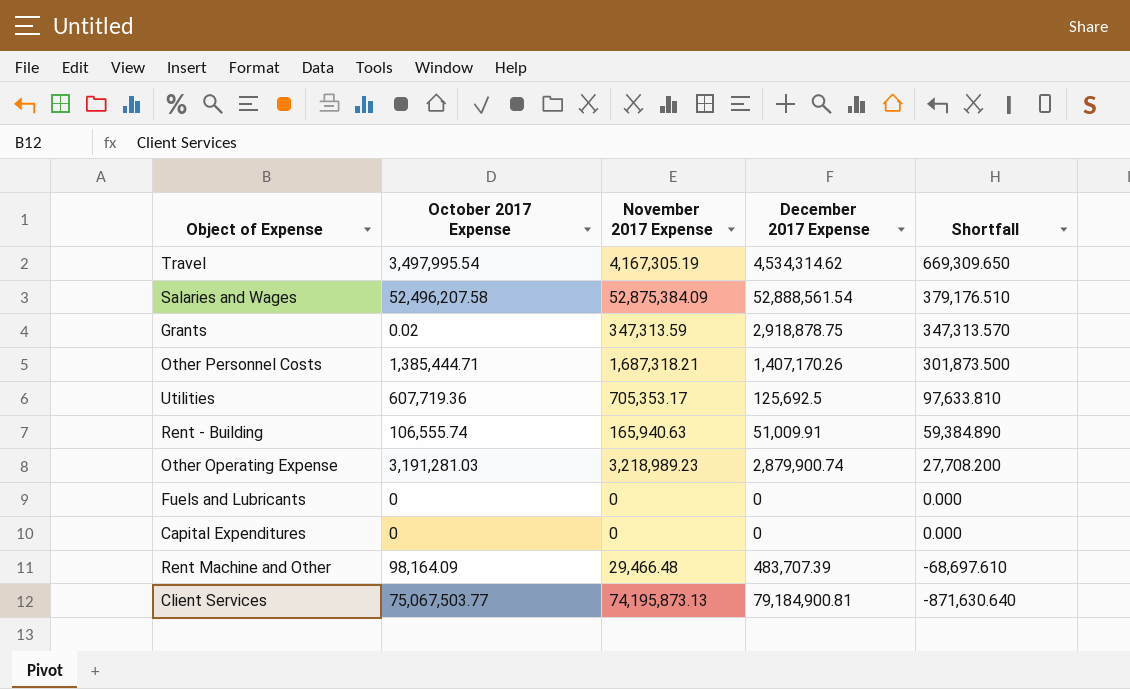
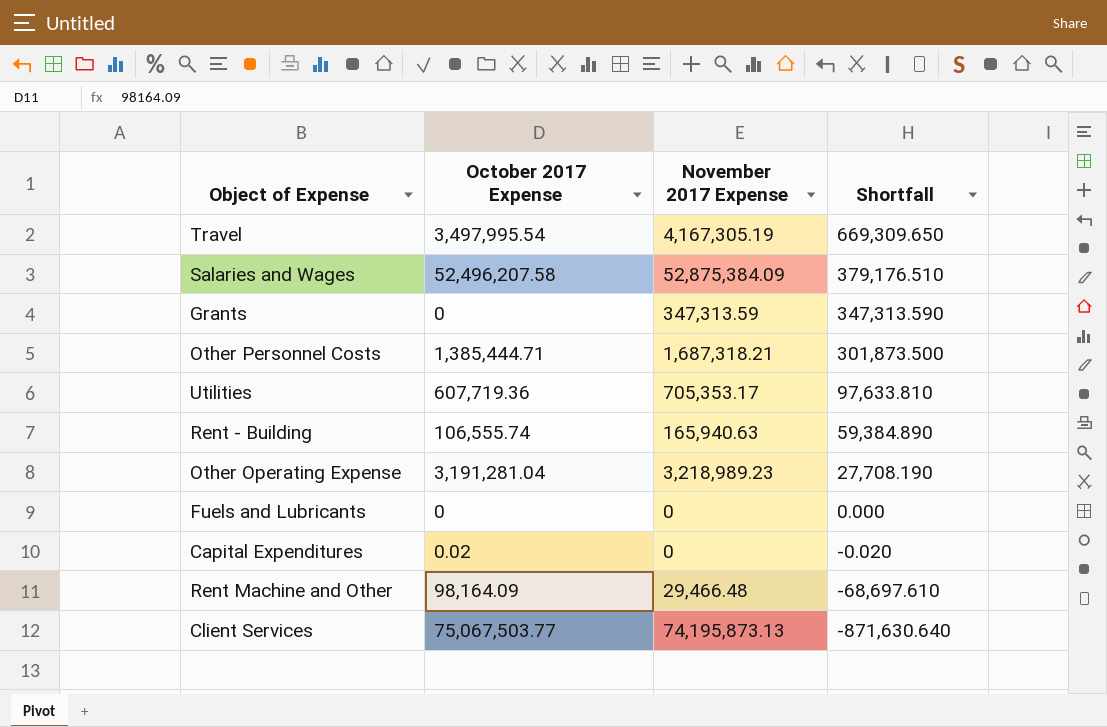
column December 2017 Expense | position: 4 -> none
Grants | October 2017 Expense: 0.02 -> 0
Grants | Shortfall: 347,313.570 -> 347,313.590
Other Operating Expense | October 2017 Expense: 3,191,281.03 -> 3,191,281.04
Other Operating Expense | Shortfall: 27,708.200 -> 27,708.190
Capital Expenditures | October 2017 Expense: 0 -> 0.02
Capital Expenditures | Shortfall: 0.000 -> -0.020

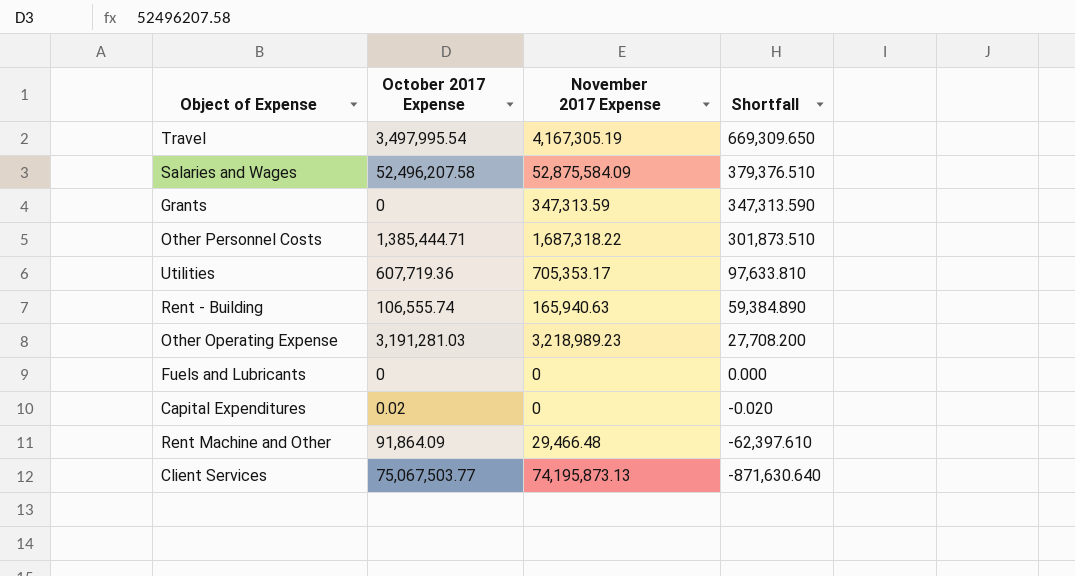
Salaries and Wages | November 2017 Expense: 52,875,384.09 -> 52,875,584.09
Salaries and Wages | Shortfall: 379,176.510 -> 379,376.510
Other Personnel Costs | November 2017 Expense: 1,687,318.21 -> 1,687,318.22
Other Personnel Costs | Shortfall: 301,873.500 -> 301,873.510
Other Operating Expense | October 2017 Expense: 3,191,281.04 -> 3,191,281.03
Other Operating Expense | Shortfall: 27,708.190 -> 27,708.200
Rent Machine and Other | October 2017 Expense: 98,164.09 -> 91,864.09
Rent Machine and Other | Shortfall: -68,697.610 -> -62,397.610

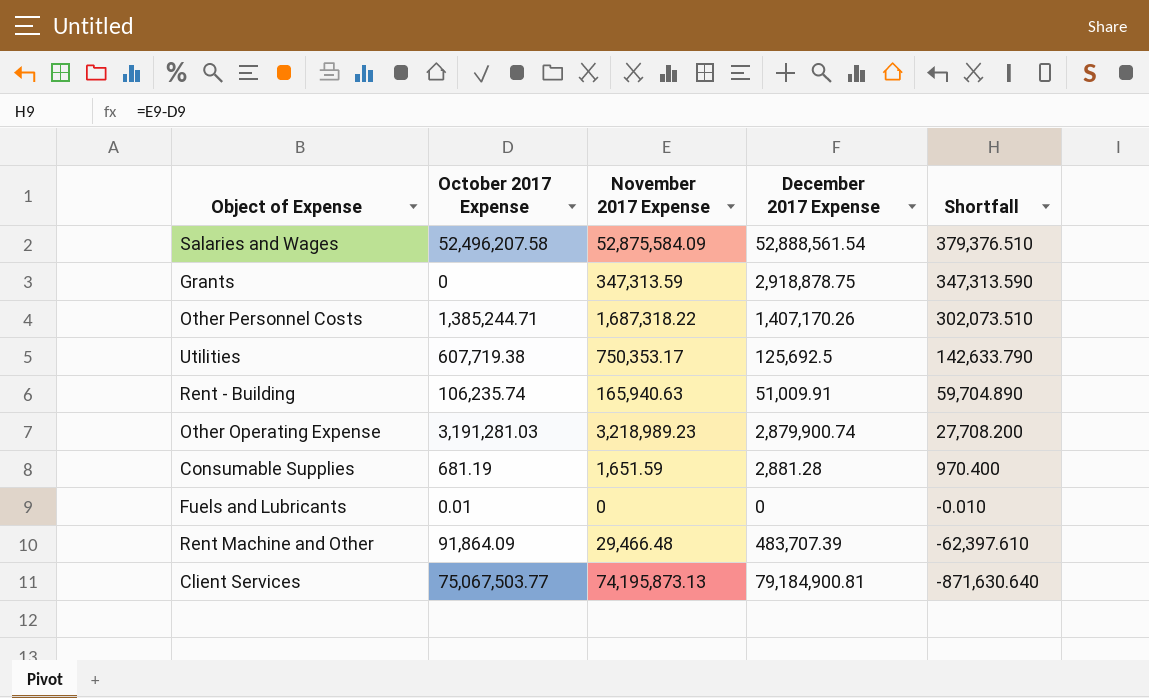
column December 2017 Expense | position: none -> 4
row Travel: 3,497,995.54 | 4,167,305.19 | 669,309.650 -> none
row Capital Expenditures: 0.02 | 0 | -0.020 -> none
Other Personnel Costs | October 2017 Expense: 1,385,444.71 -> 1,385,244.71
Other Personnel Costs | Shortfall: 301,873.510 -> 302,073.510
Utilities | October 2017 Expense: 607,719.36 -> 607,719.38
Utilities | November 2017 Expense: 705,353.17 -> 750,353.17
Utilities | Shortfall: 97,633.810 -> 142,633.790
Rent - Building | October 2017 Expense: 106,555.74 -> 106,235.74
Rent - Building | Shortfall: 59,384.890 -> 59,704.890
row Consumable Supplies: none -> 681.19 | 1,651.59 | 2,881.28 | 970.400
Fuels and Lubricants | October 2017 Expense: 0 -> 0.01
Fuels and Lubricants | Shortfall: 0.000 -> -0.010

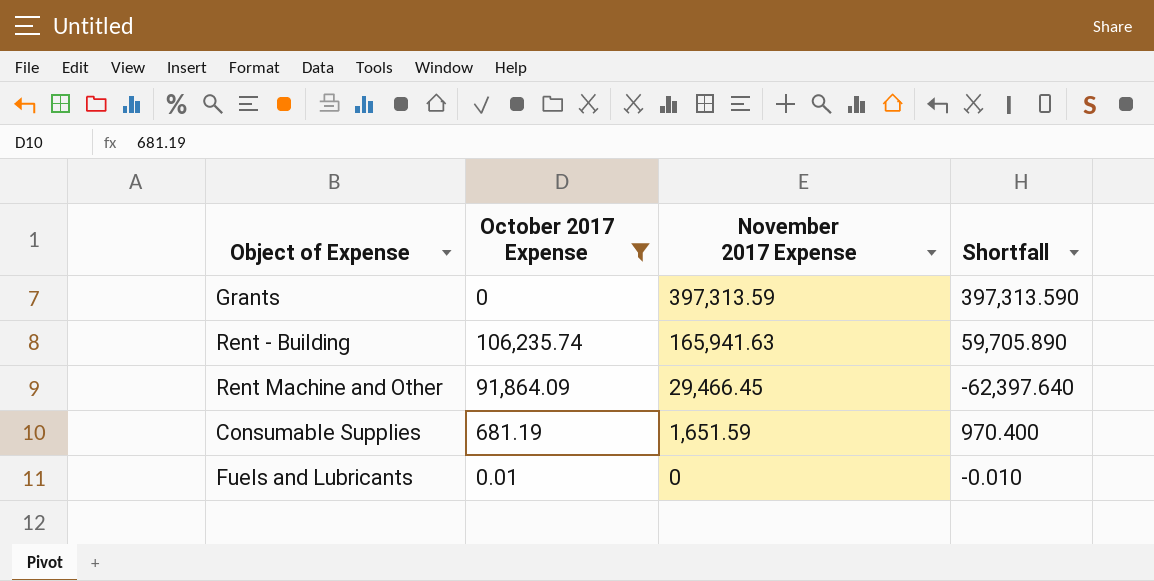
filter: none -> October 2017 Expense <= 106,235.74
row order: Shortfall descending -> November 2017 Expense descending
column December 2017 Expense | position: 4 -> none
Grants | November 2017 Expense: 347,313.59 -> 397,313.59
Grants | Shortfall: 347,313.590 -> 397,313.590
Rent - Building | November 2017 Expense: 165,940.63 -> 165,941.63
Rent - Building | Shortfall: 59,704.890 -> 59,705.890
Rent Machine and Other | November 2017 Expense: 29,466.48 -> 29,466.45
Rent Machine and Other | Shortfall: -62,397.610 -> -62,397.640

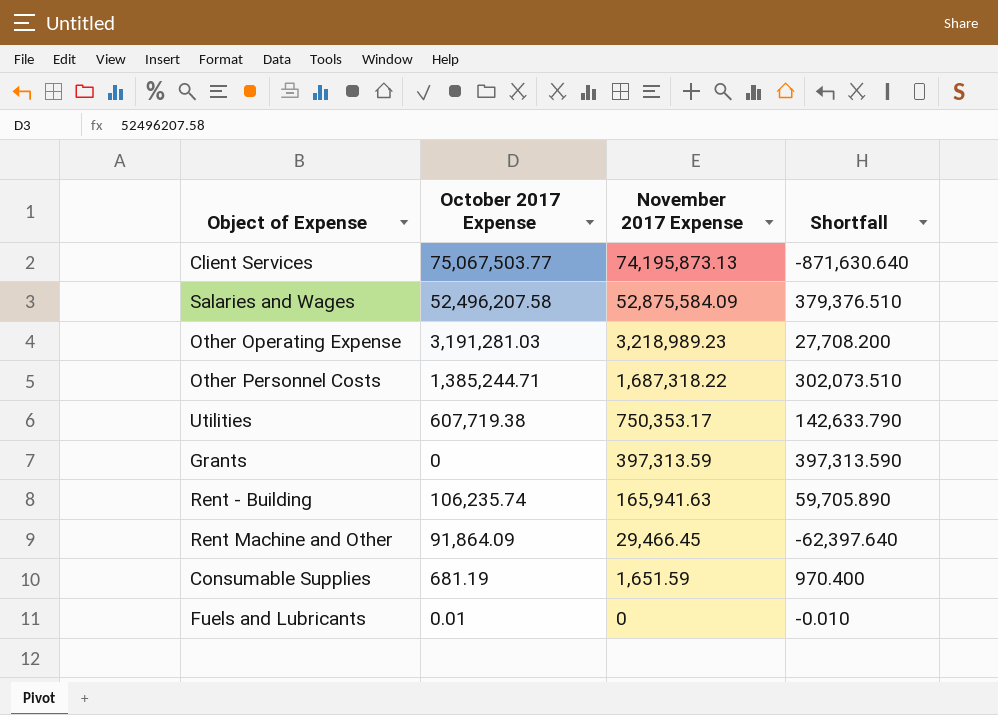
filter: October 2017 Expense <= 106,235.74 -> none

